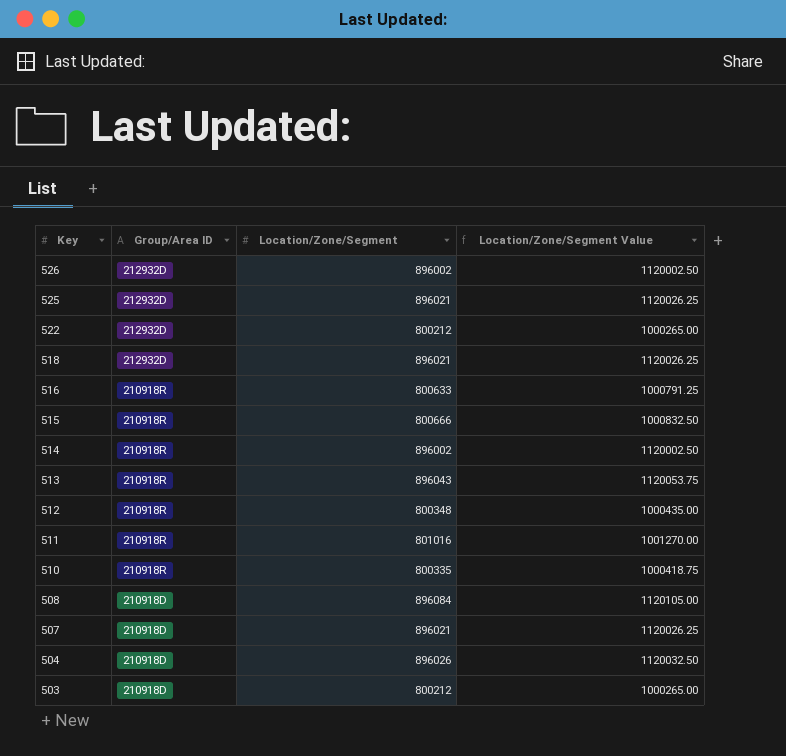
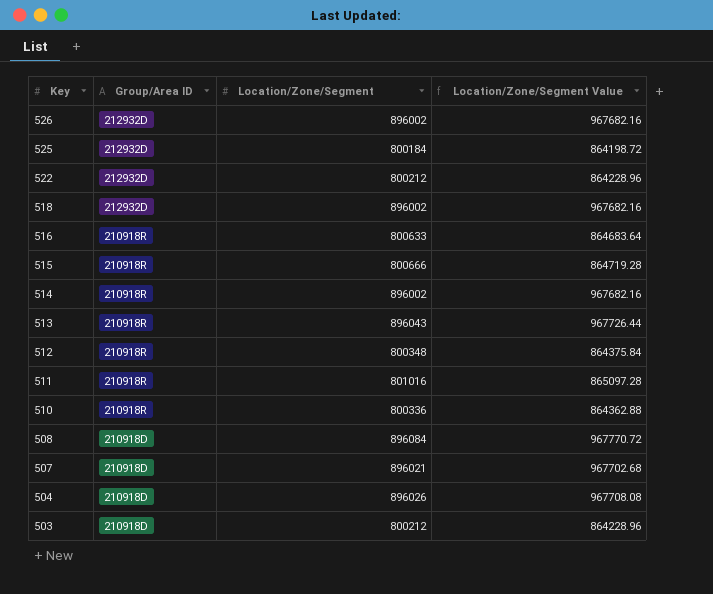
column Location/Zone/Segment Value | formula: [Location/Zone/Segment] * 1.25 -> [Location/Zone/Segment] * 1.08
525 | Location/Zone/Segment: 896021 -> 800184
518 | Location/Zone/Segment: 896021 -> 896002
510 | Location/Zone/Segment: 800335 -> 800336

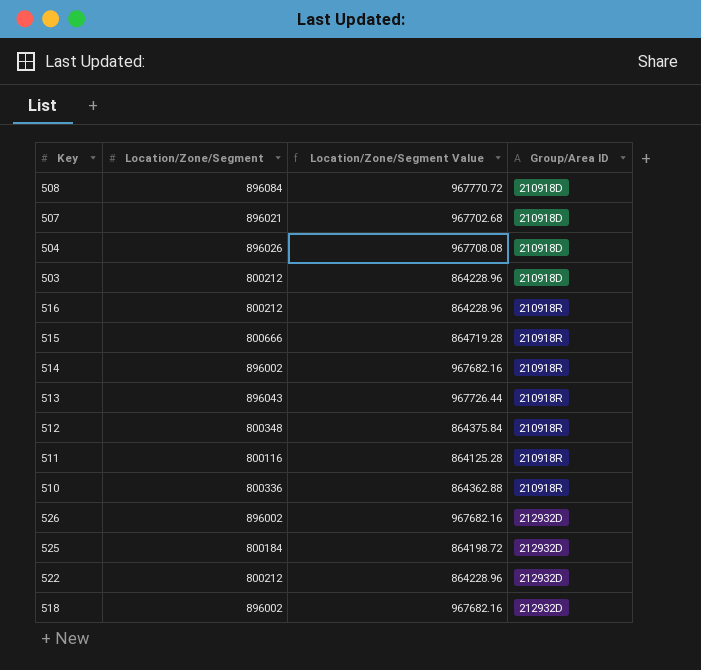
row order: Key descending -> Group/Area ID ascending
column Group/Area ID | position: 2 -> 4
516 | Location/Zone/Segment: 800633 -> 800212
516 | Location/Zone/Segment Value: 864683.64 -> 864228.96
511 | Location/Zone/Segment: 801016 -> 800116
511 | Location/Zone/Segment Value: 865097.28 -> 864125.28

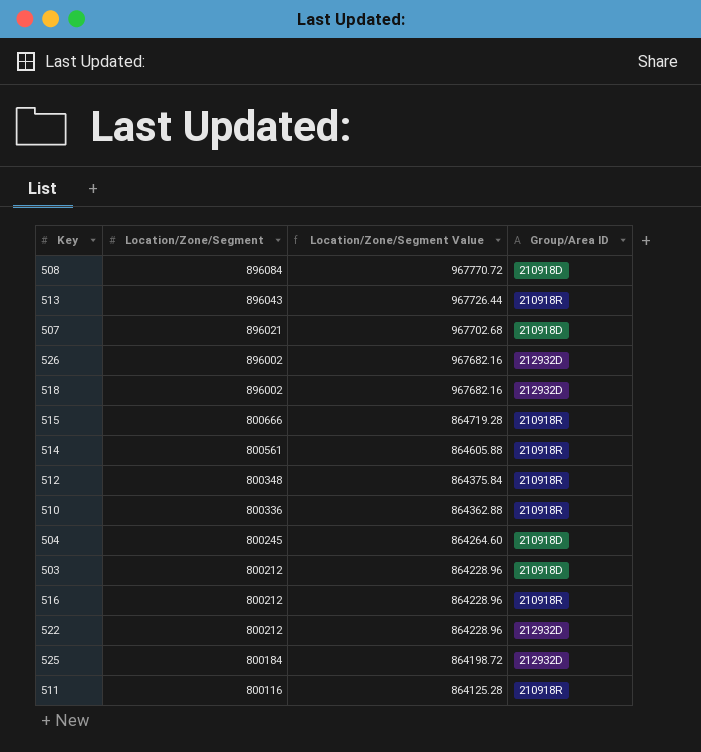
row order: Group/Area ID ascending -> Location/Zone/Segment descending
514 | Location/Zone/Segment: 896002 -> 800561
514 | Location/Zone/Segment Value: 967682.16 -> 864605.88
504 | Location/Zone/Segment: 896026 -> 800245
504 | Location/Zone/Segment Value: 967708.08 -> 864264.60

